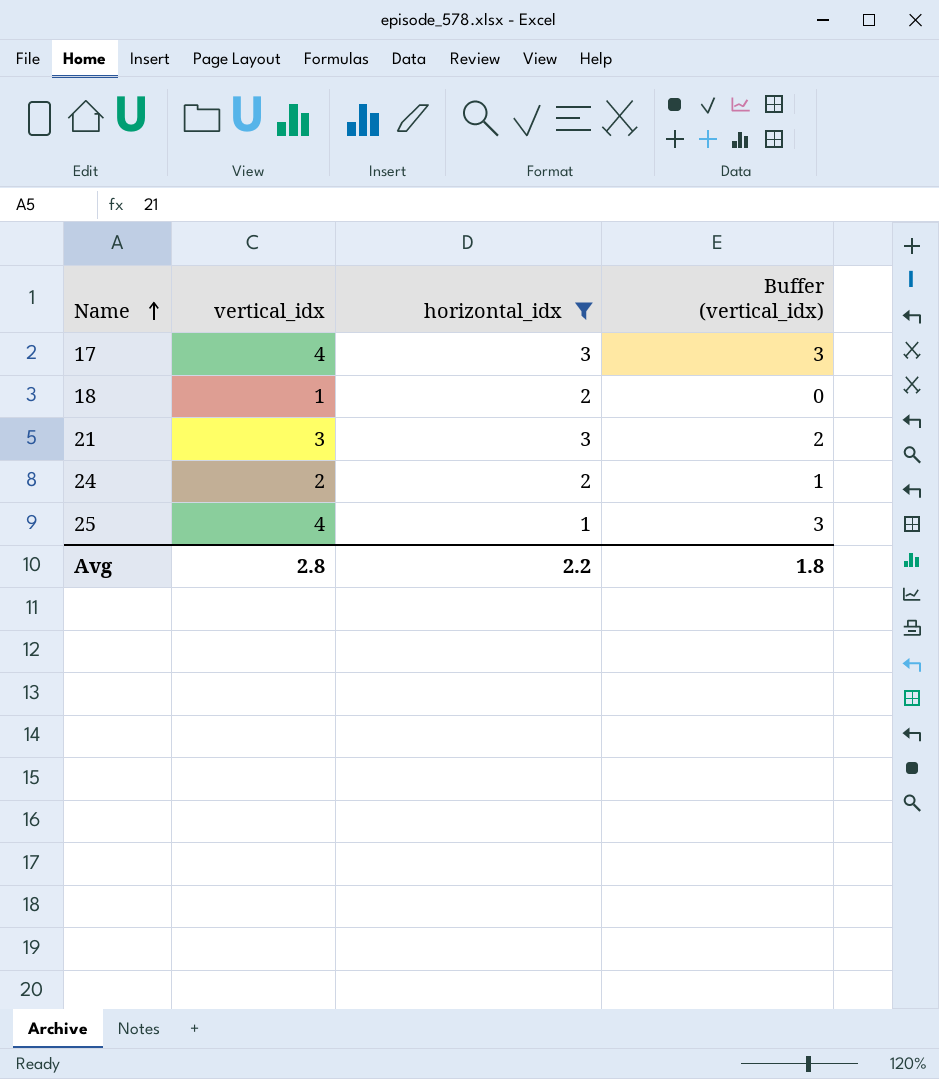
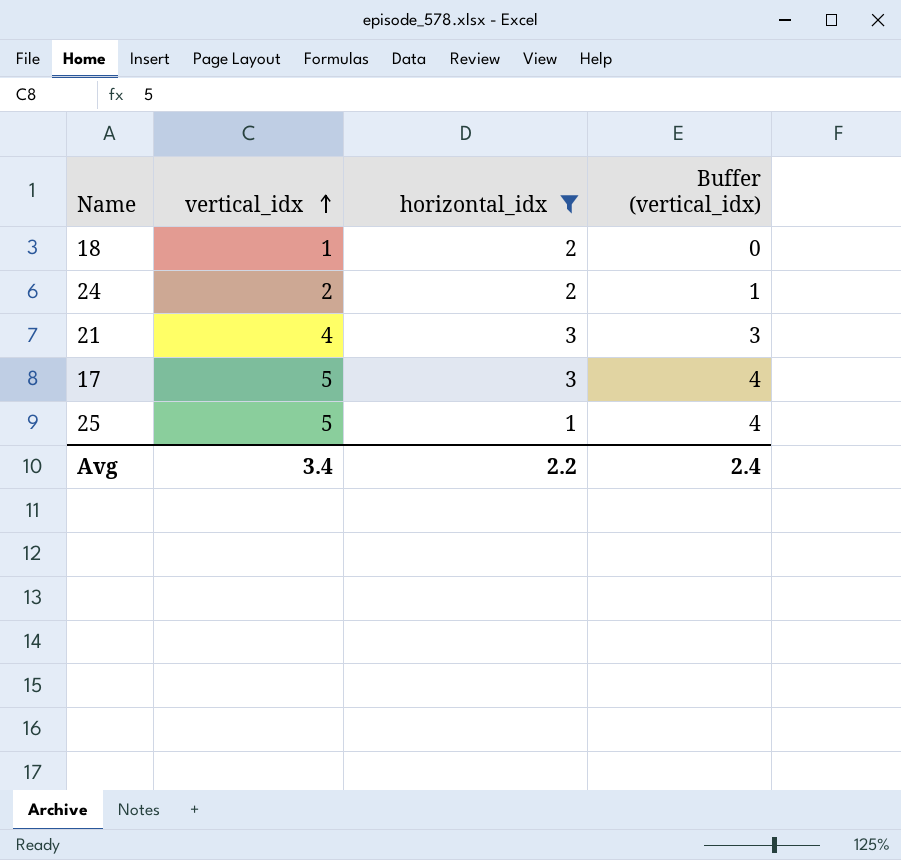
row order: Name ascending -> vertical_idx ascending
21 | vertical_idx: 3 -> 4
21 | Buffer (vertical_idx): 2 -> 3
17 | vertical_idx: 4 -> 5
17 | Buffer (vertical_idx): 3 -> 4
25 | vertical_idx: 4 -> 5
25 | Buffer (vertical_idx): 3 -> 4
Avg | vertical_idx: 2.8 -> 3.4
Avg | Buffer (vertical_idx): 1.8 -> 2.4

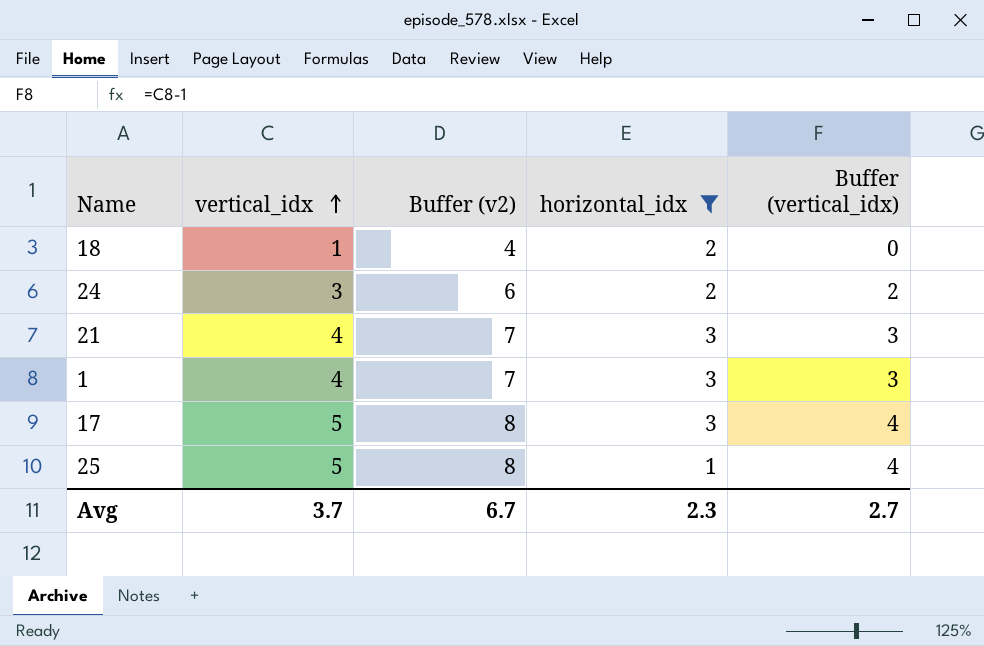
column Buffer (v2) | formula: none -> [vertical_idx] + 3
24 | vertical_idx: 2 -> 3
24 | Buffer (vertical_idx): 1 -> 2
row 1: none -> 4 | 7 | 3 | 3
Avg | vertical_idx: 3.4 -> 3.7
Avg | horizontal_idx: 2.2 -> 2.3
Avg | Buffer (vertical_idx): 2.4 -> 2.7

